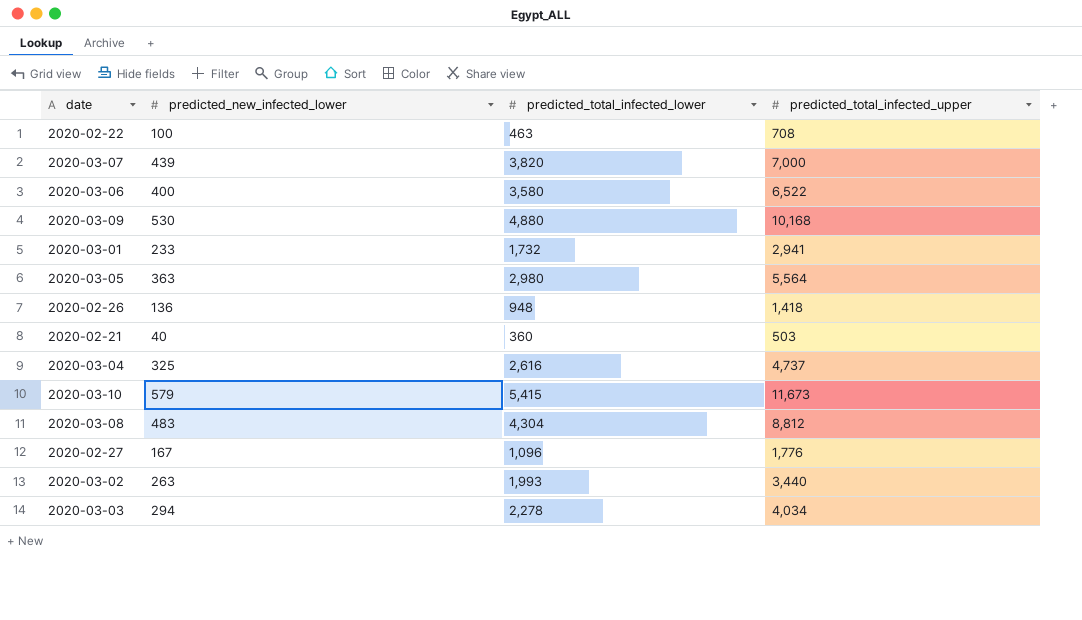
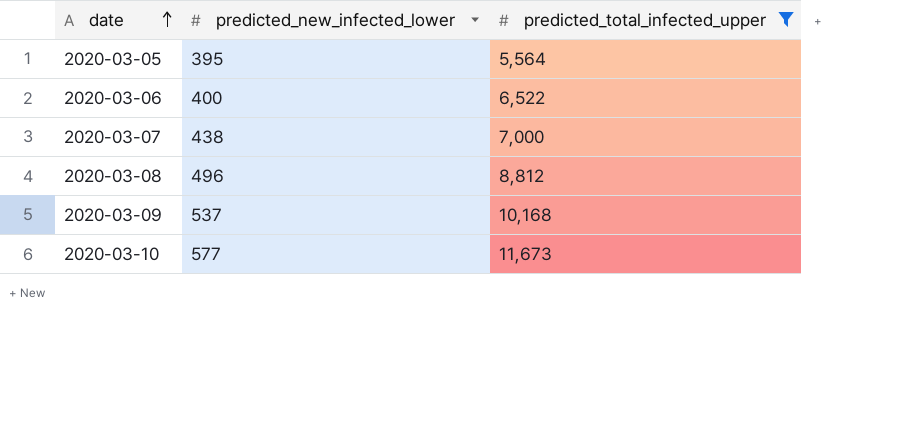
filter: none -> predicted_total_infected_upper >= 5,564
row order: none -> date ascending
column predicted_total_infected_lower | position: 3 -> none
2020-03-05 | predicted_new_infected_lower: 363 -> 395
2020-03-07 | predicted_new_infected_lower: 439 -> 438
2020-03-08 | predicted_new_infected_lower: 483 -> 496
2020-03-09 | predicted_new_infected_lower: 530 -> 537
2020-03-10 | predicted_new_infected_lower: 579 -> 577

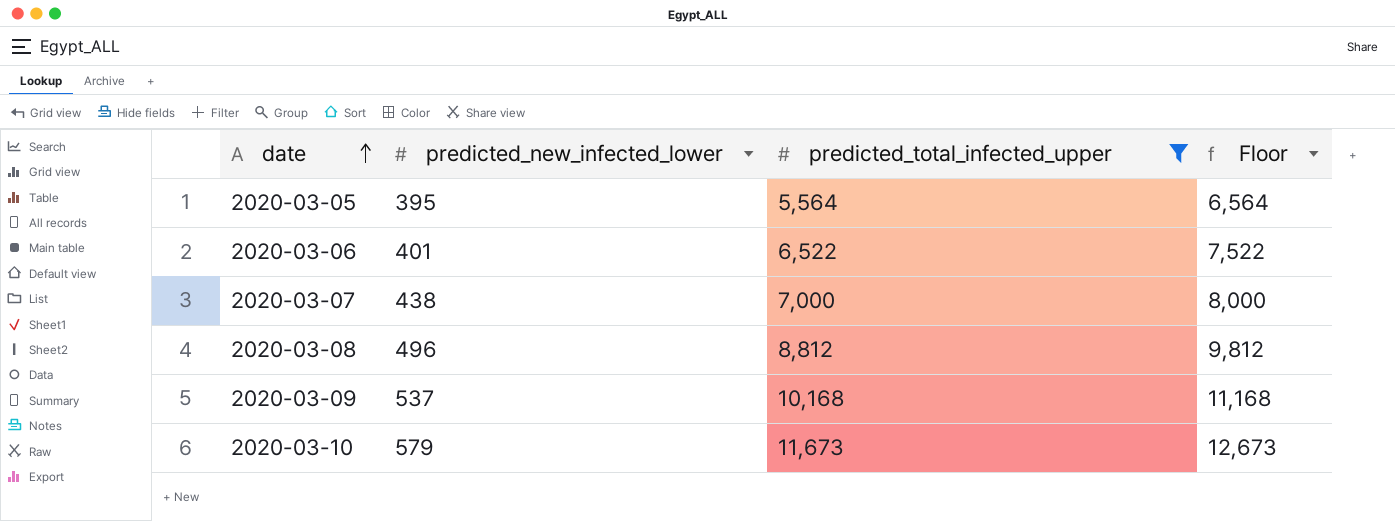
column Floor | formula: none -> [predicted_total_infected_upper] + 1000
2020-03-06 | predicted_new_infected_lower: 400 -> 401
2020-03-10 | predicted_new_infected_lower: 577 -> 579

